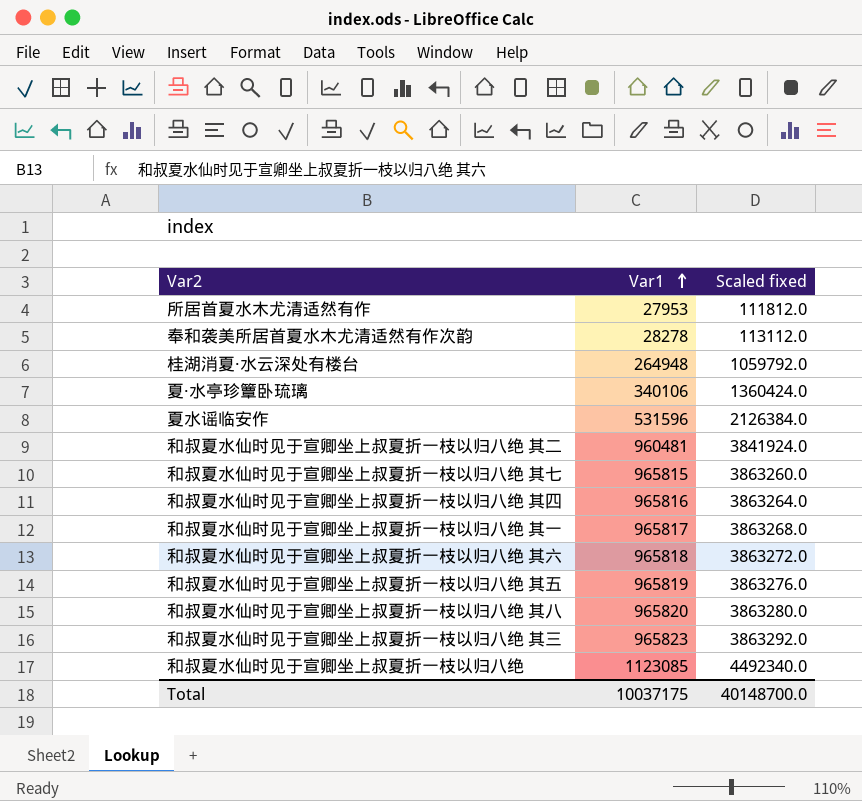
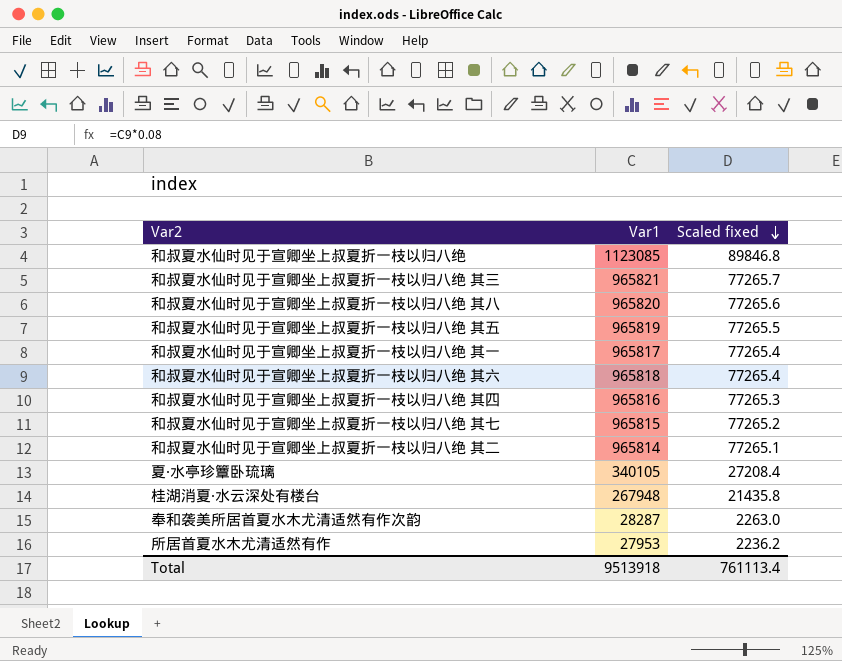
row order: Var1 ascending -> Scaled fixed descending
column Scaled fixed | formula: [Var1] * 4 -> [Var1] * 0.08
row 夏水谣临安作: 531596 | 2126384.0 -> none
和叔夏水仙时见于宣卿坐上叔夏折一枝以归八绝 其三 | Var1: 965823 -> 965821
和叔夏水仙时见于宣卿坐上叔夏折一枝以归八绝 其二 | Var1: 960481 -> 965814
夏·水亭珍簟卧琉璃 | Var1: 340106 -> 340105
桂湖消夏·水云深处有楼台 | Var1: 264948 -> 267948
奉和袭美所居首夏水木尤清适然有作次韵 | Var1: 28278 -> 28287
Total | Var1: 10037175 -> 9513918
Total | Scaled fixed: 40148700.0 -> 761113.4

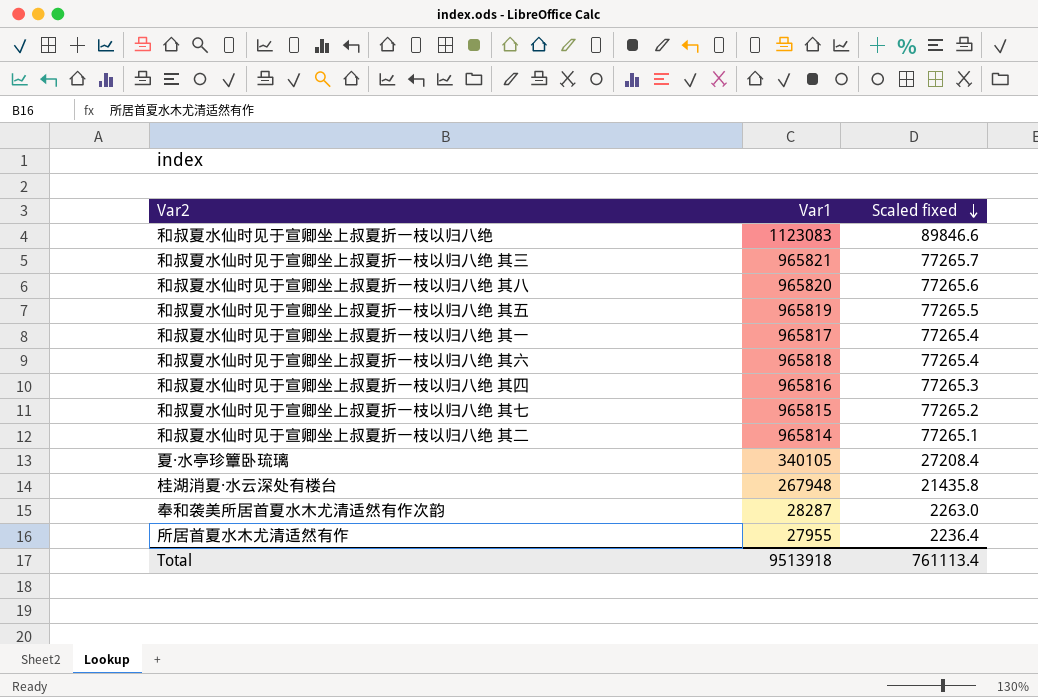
和叔夏水仙时见于宣卿坐上叔夏折一枝以归八绝 | Var1: 1123085 -> 1123083
和叔夏水仙时见于宣卿坐上叔夏折一枝以归八绝 | Scaled fixed: 89846.8 -> 89846.6
所居首夏水木尤清适然有作 | Var1: 27953 -> 27955
所居首夏水木尤清适然有作 | Scaled fixed: 2236.2 -> 2236.4

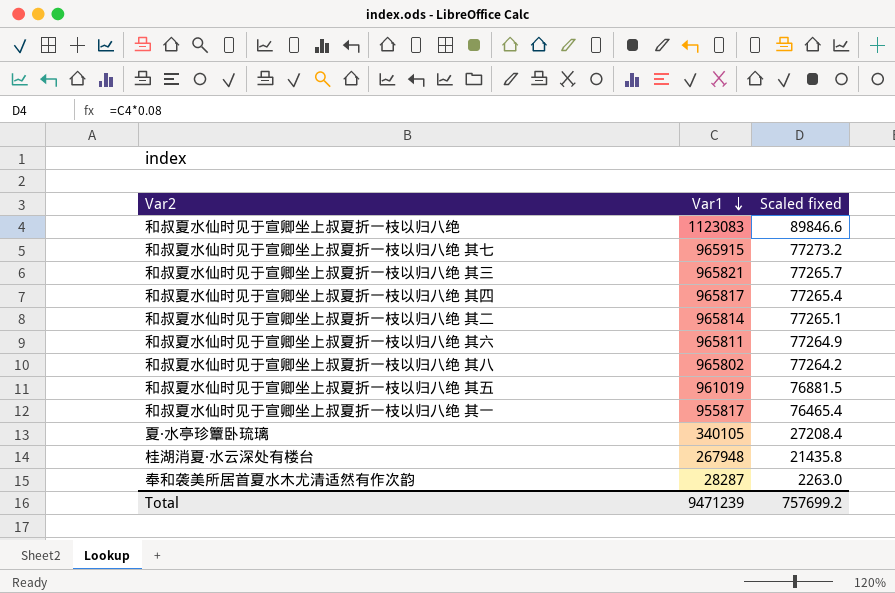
row order: Scaled fixed descending -> Var1 descending
row 所居首夏水木尤清适然有作: 27955 | 2236.4 -> none
和叔夏水仙时见于宣卿坐上叔夏折一枝以归八绝 其七 | Var1: 965815 -> 965915
和叔夏水仙时见于宣卿坐上叔夏折一枝以归八绝 其七 | Scaled fixed: 77265.2 -> 77273.2
和叔夏水仙时见于宣卿坐上叔夏折一枝以归八绝 其四 | Var1: 965816 -> 965817
和叔夏水仙时见于宣卿坐上叔夏折一枝以归八绝 其四 | Scaled fixed: 77265.3 -> 77265.4
和叔夏水仙时见于宣卿坐上叔夏折一枝以归八绝 其六 | Var1: 965818 -> 965811
和叔夏水仙时见于宣卿坐上叔夏折一枝以归八绝 其六 | Scaled fixed: 77265.4 -> 77264.9
和叔夏水仙时见于宣卿坐上叔夏折一枝以归八绝 其八 | Var1: 965820 -> 965802
和叔夏水仙时见于宣卿坐上叔夏折一枝以归八绝 其八 | Scaled fixed: 77265.6 -> 77264.2
和叔夏水仙时见于宣卿坐上叔夏折一枝以归八绝 其五 | Var1: 965819 -> 961019
和叔夏水仙时见于宣卿坐上叔夏折一枝以归八绝 其五 | Scaled fixed: 77265.5 -> 76881.5
和叔夏水仙时见于宣卿坐上叔夏折一枝以归八绝 其一 | Var1: 965817 -> 955817
和叔夏水仙时见于宣卿坐上叔夏折一枝以归八绝 其一 | Scaled fixed: 77265.4 -> 76465.4
Total | Var1: 9513918 -> 9471239
Total | Scaled fixed: 761113.4 -> 757699.2

